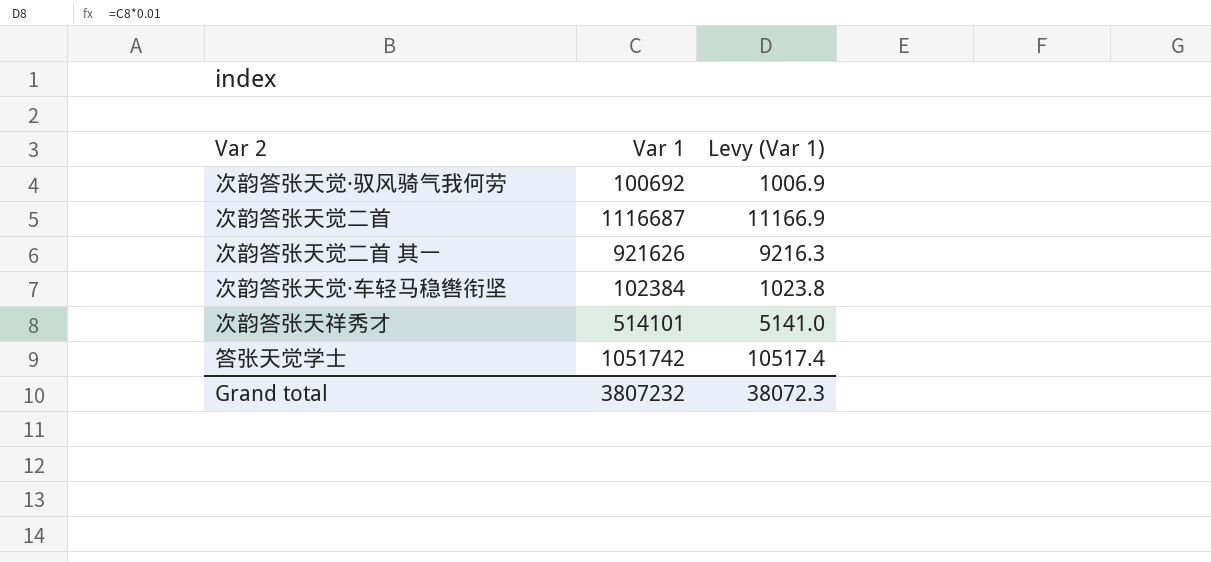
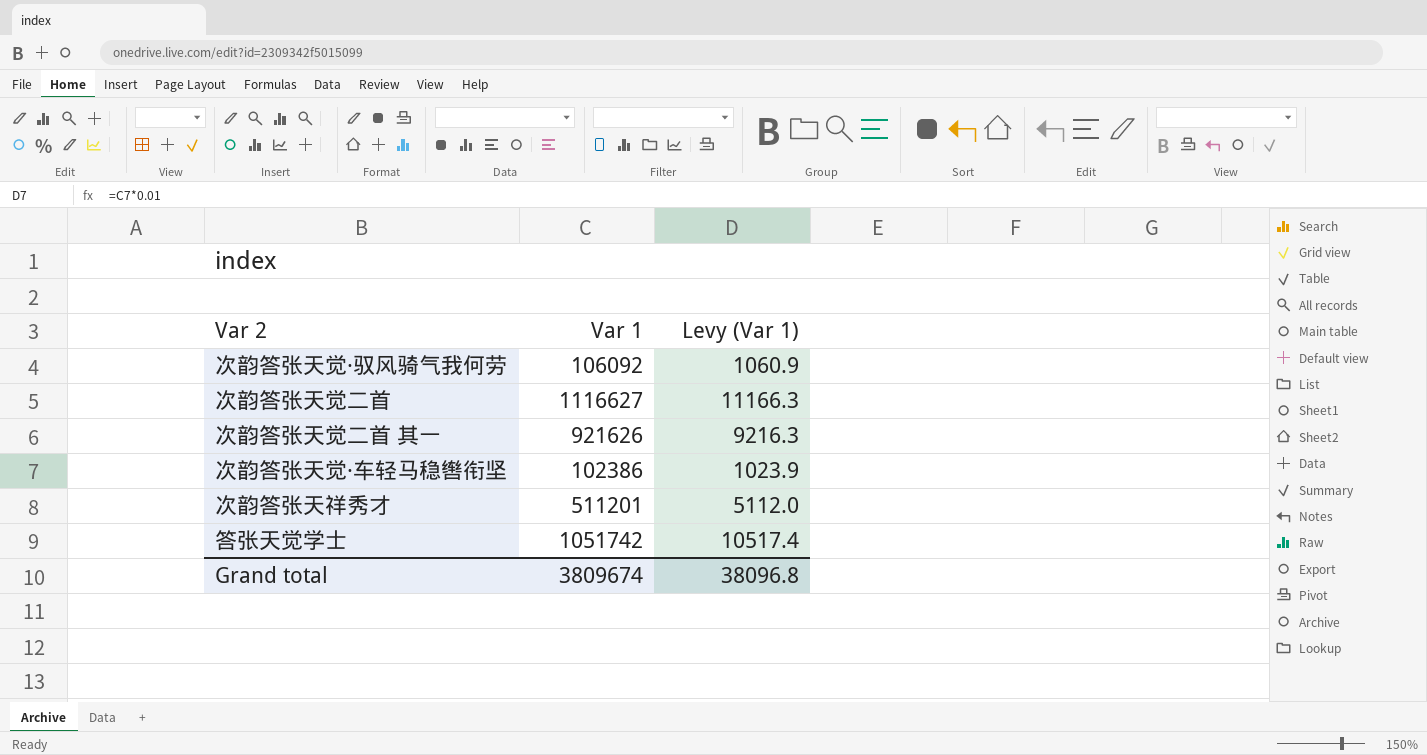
次韵答张天觉·驭风骑气我何劳 | Var 1: 100692 -> 106092
次韵答张天觉·驭风骑气我何劳 | Levy (Var 1): 1006.9 -> 1060.9
次韵答张天觉二首 | Var 1: 1116687 -> 1116627
次韵答张天觉二首 | Levy (Var 1): 11166.9 -> 11166.3
次韵答张天觉·车轻马稳辔衔坚 | Var 1: 102384 -> 102386
次韵答张天觉·车轻马稳辔衔坚 | Levy (Var 1): 1023.8 -> 1023.9
次韵答张天祥秀才 | Var 1: 514101 -> 511201
次韵答张天祥秀才 | Levy (Var 1): 5141.0 -> 5112.0
Grand total | Var 1: 3807232 -> 3809674
Grand total | Levy (Var 1): 38072.3 -> 38096.8

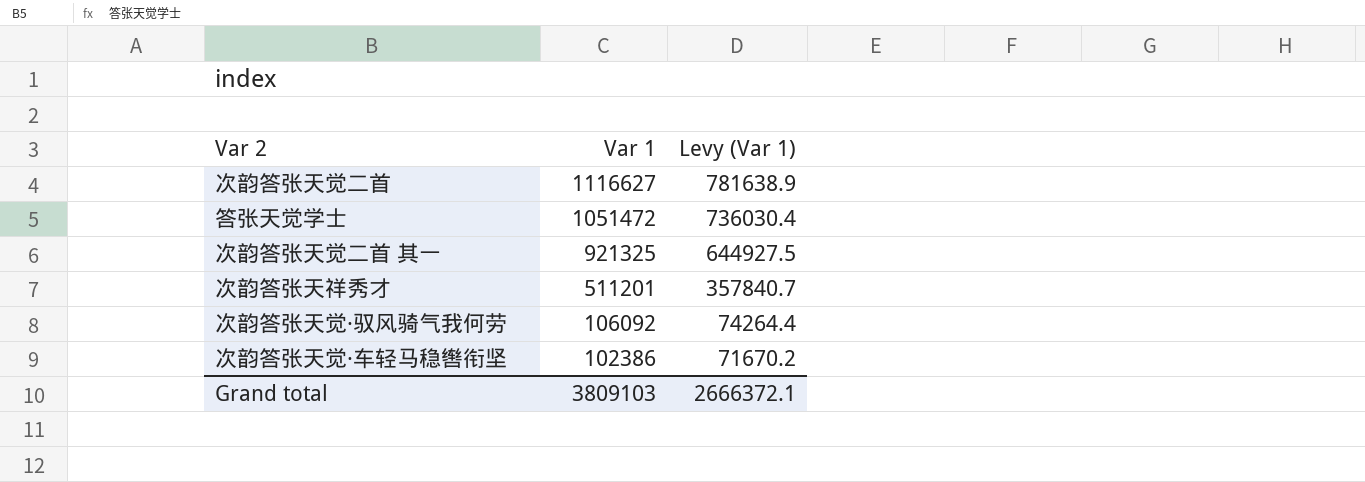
row order: none -> Var 1 descending
column Levy (Var 1) | formula: [Var 1] * 0.01 -> [Var 1] * 0.7
答张天觉学士 | Var 1: 1051742 -> 1051472
次韵答张天觉二首 其一 | Var 1: 921626 -> 921325
Grand total | Var 1: 3809674 -> 3809103
Grand total | Levy (Var 1): 38096.8 -> 2666372.1

